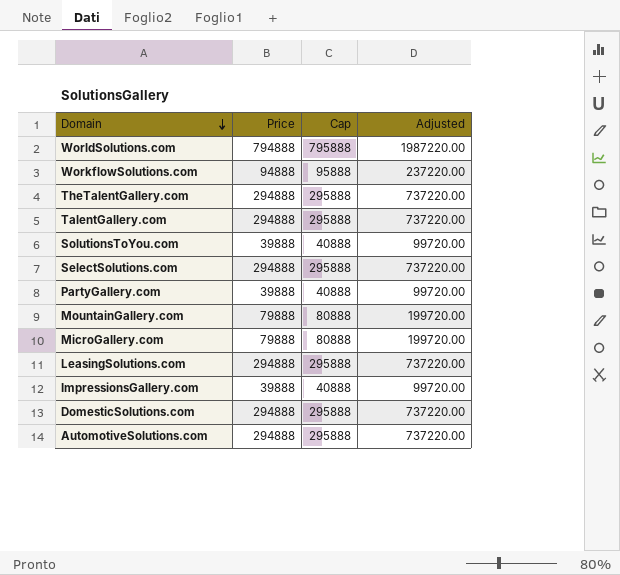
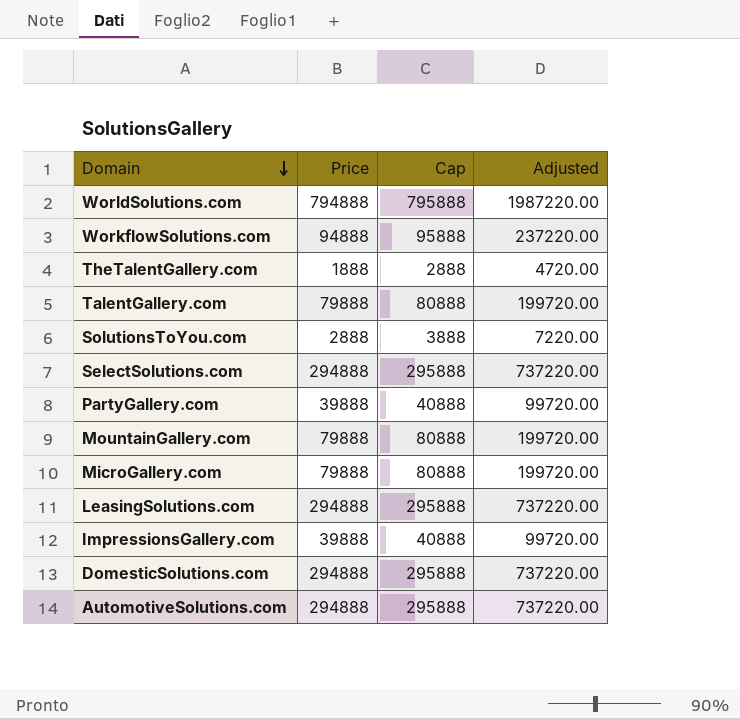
TheTalentGallery.com | Price: 294888 -> 1888
TheTalentGallery.com | Cap: 295888 -> 2888
TheTalentGallery.com | Adjusted: 737220.00 -> 4720.00
TalentGallery.com | Price: 294888 -> 79888
TalentGallery.com | Cap: 295888 -> 80888
TalentGallery.com | Adjusted: 737220.00 -> 199720.00
SolutionsToYou.com | Price: 39888 -> 2888
SolutionsToYou.com | Cap: 40888 -> 3888
SolutionsToYou.com | Adjusted: 99720.00 -> 7220.00

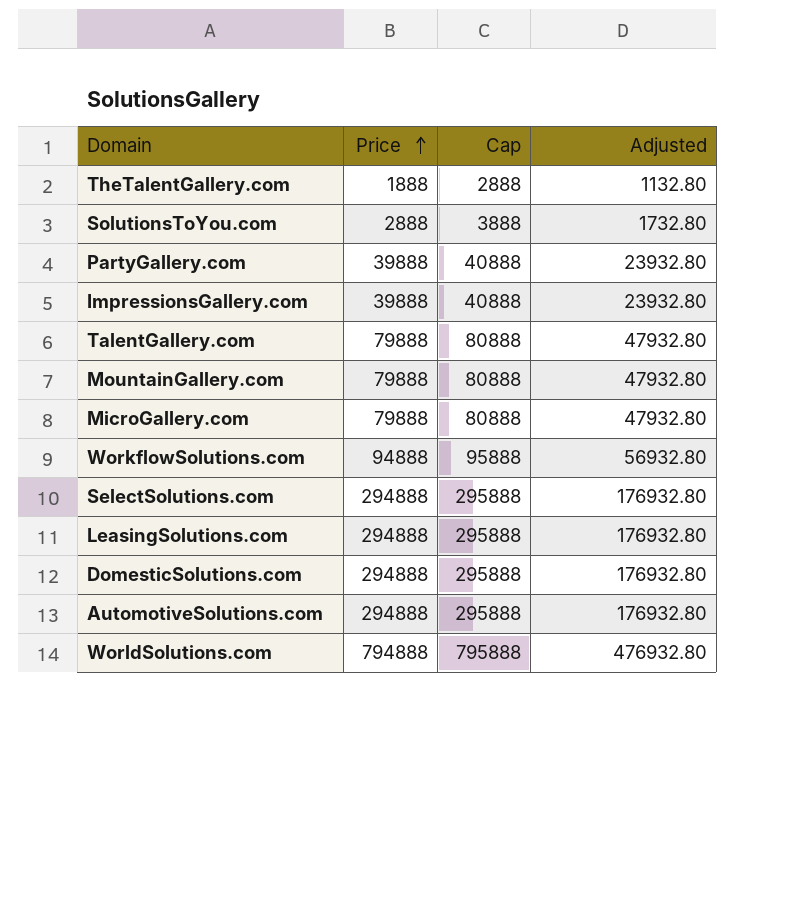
row order: Domain descending -> Price ascending
column Adjusted | formula: [Price] * 2.5 -> [Price] * 0.6

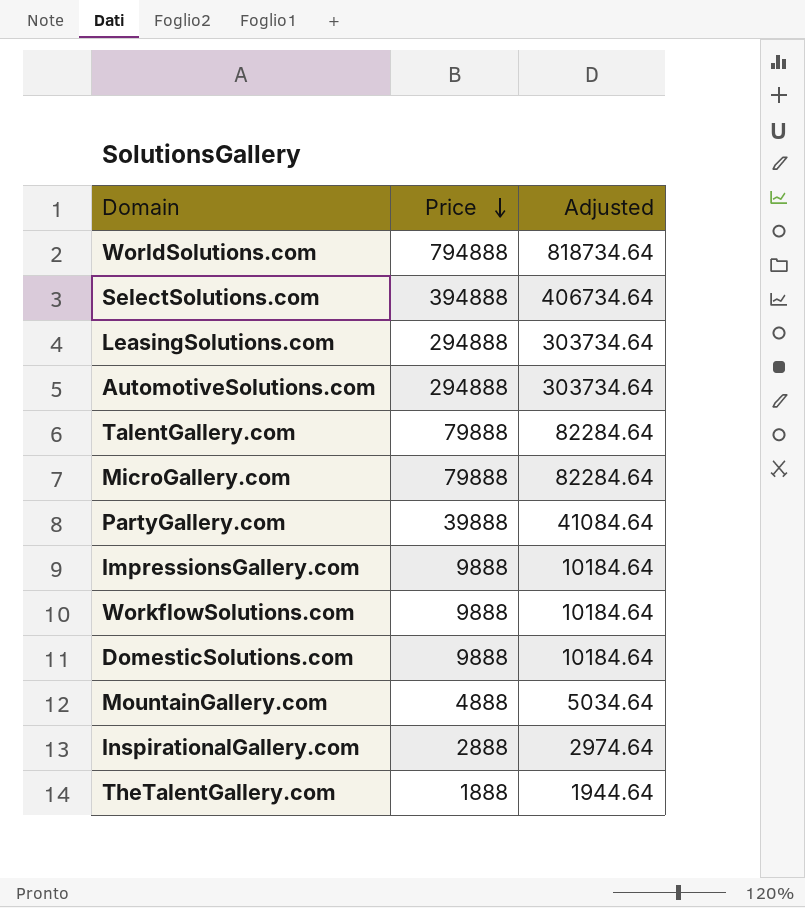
row order: Price ascending -> Price descending
column Cap | formula: [Price] + 1000 -> none
column Adjusted | formula: [Price] * 0.6 -> [Price] * 1.03
row SolutionsToYou.com: 2888 | 3888 | 1732.80 -> none
SelectSolutions.com | Price: 294888 -> 394888
ImpressionsGallery.com | Price: 39888 -> 9888
WorkflowSolutions.com | Price: 94888 -> 9888
DomesticSolutions.com | Price: 294888 -> 9888
MountainGallery.com | Price: 79888 -> 4888
row InspirationalGallery.com: none -> 2888 | 2974.64

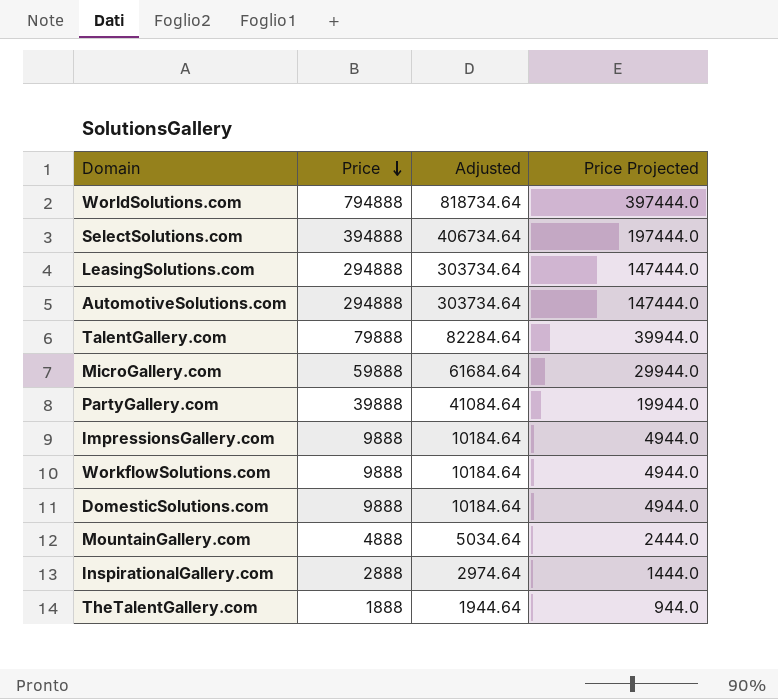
column Price Projected | formula: none -> [Price] * 0.5
MicroGallery.com | Price: 79888 -> 59888
MicroGallery.com | Adjusted: 82284.64 -> 61684.64

